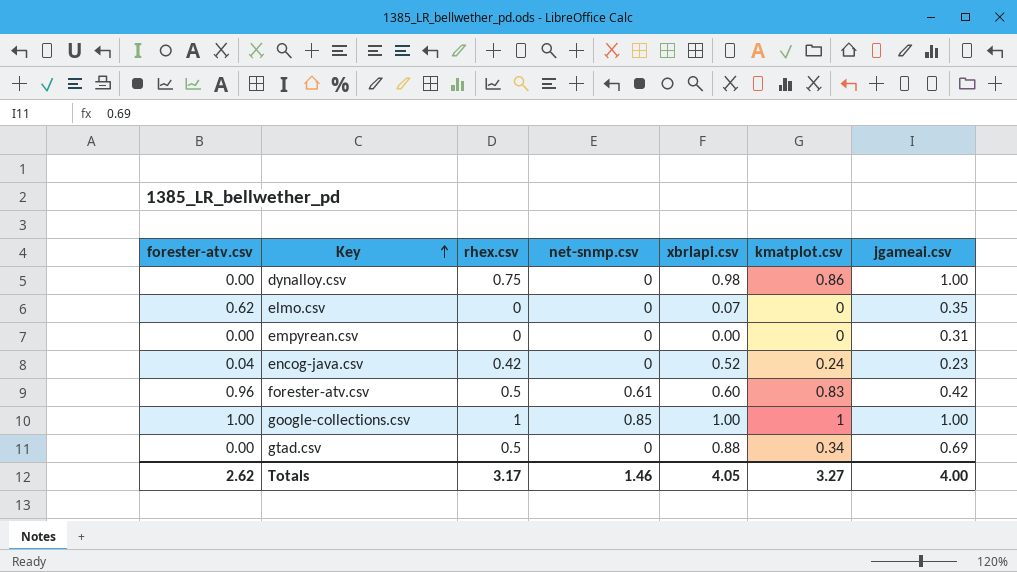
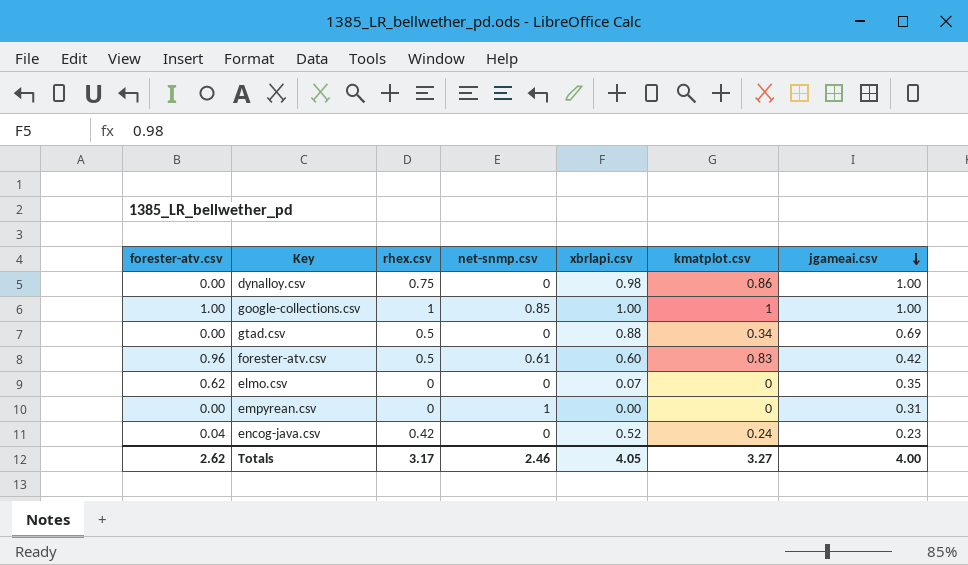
row order: Key ascending -> jgameai.csv descending
empyrean.csv | net-snmp.csv: 0 -> 1
Totals | net-snmp.csv: 1.46 -> 2.46

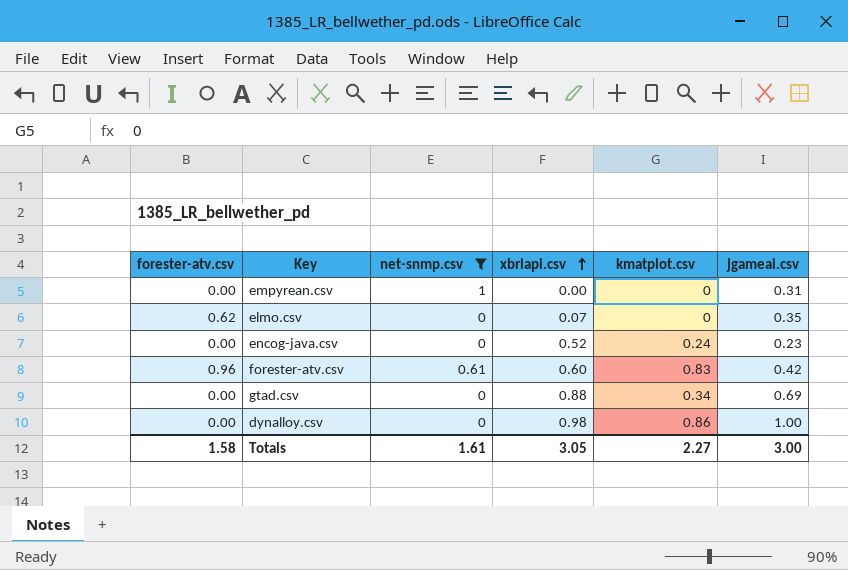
filter: none -> net-snmp.csv != 0.85
row order: jgameai.csv descending -> xbrlapi.csv ascending
column rhex.csv | position: 3 -> none
encog-java.csv | forester-atv.csv: 0.04 -> 0.00
Totals | forester-atv.csv: 2.62 -> 1.58
Totals | net-snmp.csv: 2.46 -> 1.61
Totals | xbrlapi.csv: 4.05 -> 3.05
Totals | kmatplot.csv: 3.27 -> 2.27
Totals | jgameai.csv: 4.00 -> 3.00

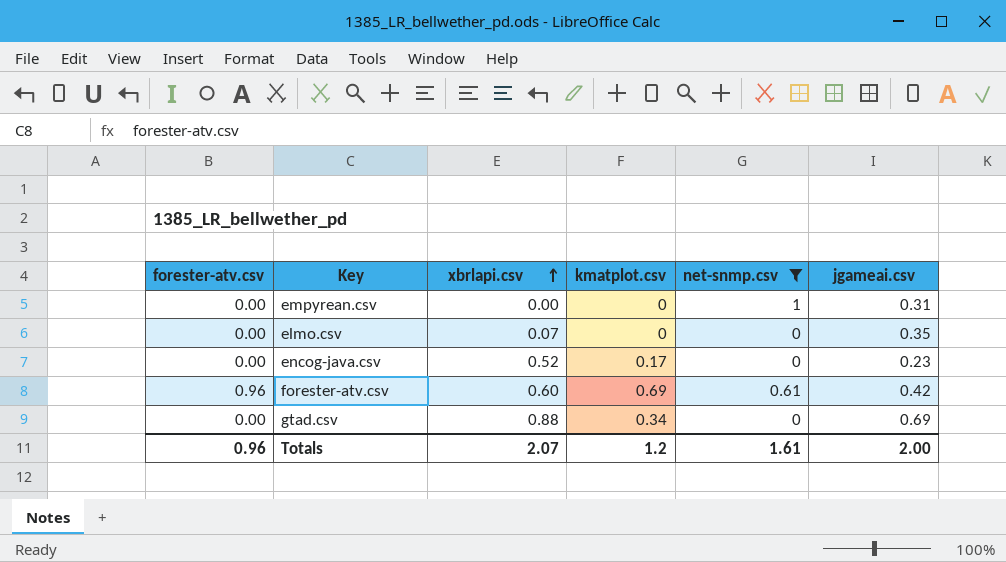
column net-snmp.csv | position: 3 -> 5
row dynalloy.csv: 0.00 | 0 | 0.98 | 0.86 | 1.00 -> none
elmo.csv | forester-atv.csv: 0.62 -> 0.00
encog-java.csv | kmatplot.csv: 0.24 -> 0.17
forester-atv.csv | kmatplot.csv: 0.83 -> 0.69
Totals | forester-atv.csv: 1.58 -> 0.96
Totals | xbrlapi.csv: 3.05 -> 2.07
Totals | kmatplot.csv: 2.27 -> 1.2
Totals | jgameai.csv: 3.00 -> 2.00

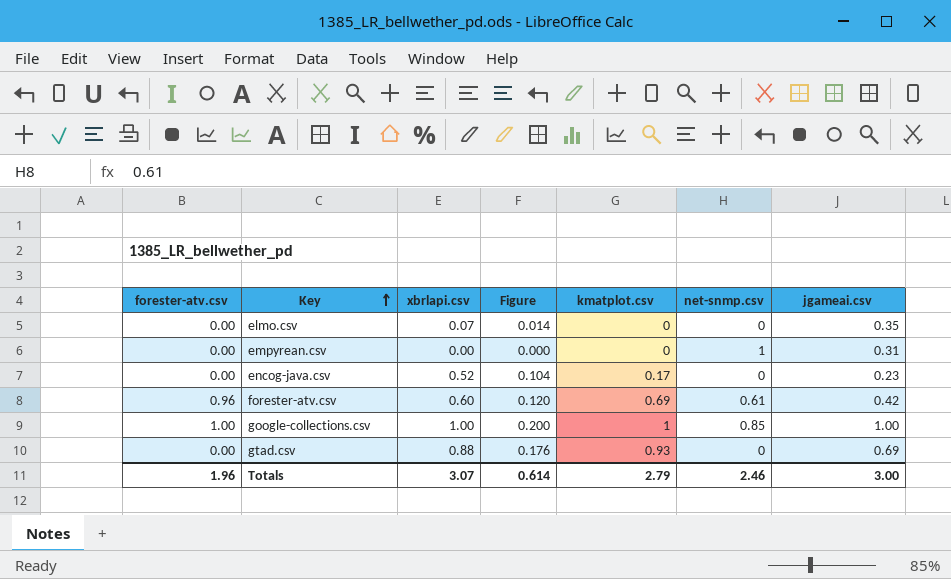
filter: net-snmp.csv != 0.85 -> none
row order: xbrlapi.csv ascending -> Key ascending
column Figure | formula: none -> [xbrlapi.csv] * 0.2
gtad.csv | kmatplot.csv: 0.34 -> 0.93
Totals | forester-atv.csv: 0.96 -> 1.96
Totals | xbrlapi.csv: 2.07 -> 3.07
Totals | kmatplot.csv: 1.2 -> 2.79
Totals | net-snmp.csv: 1.61 -> 2.46
Totals | jgameai.csv: 2.00 -> 3.00

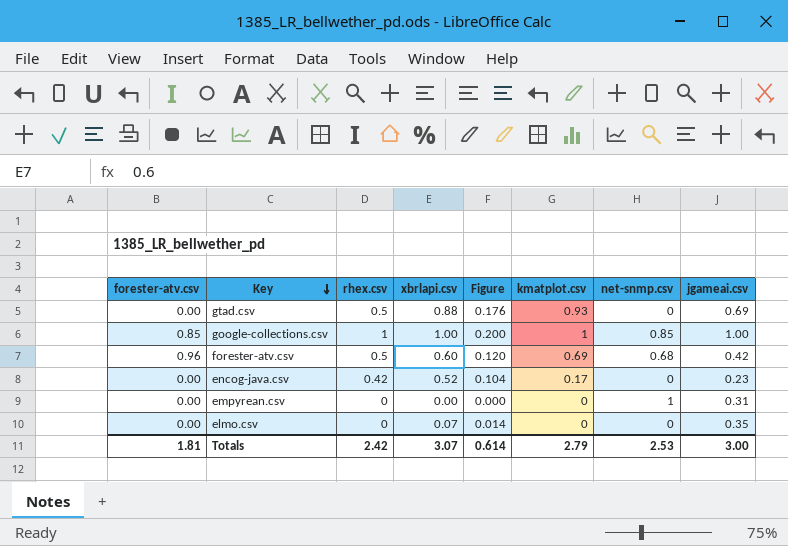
row order: Key ascending -> Key descending
column rhex.csv | position: none -> 3
google-collections.csv | forester-atv.csv: 1.00 -> 0.85
forester-atv.csv | net-snmp.csv: 0.61 -> 0.68
Totals | forester-atv.csv: 1.96 -> 1.81
Totals | net-snmp.csv: 2.46 -> 2.53

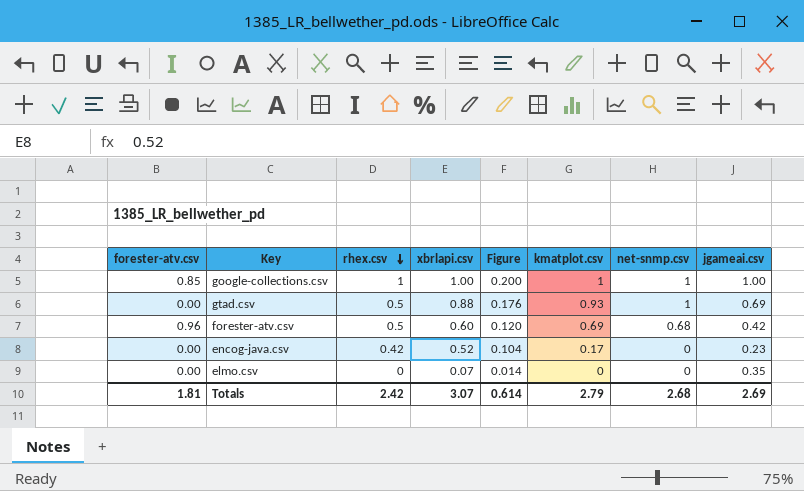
row order: Key descending -> rhex.csv descending
row empyrean.csv: 0.00 | 0 | 0.00 | 0.000 | 0 | 1 | 0.31 -> none
google-collections.csv | net-snmp.csv: 0.85 -> 1
gtad.csv | net-snmp.csv: 0 -> 1
Totals | net-snmp.csv: 2.53 -> 2.68
Totals | jgameai.csv: 3.00 -> 2.69

